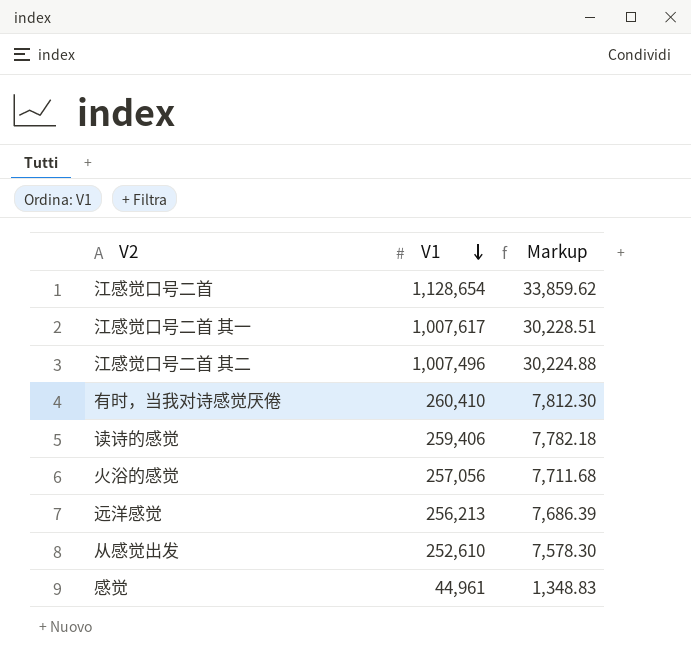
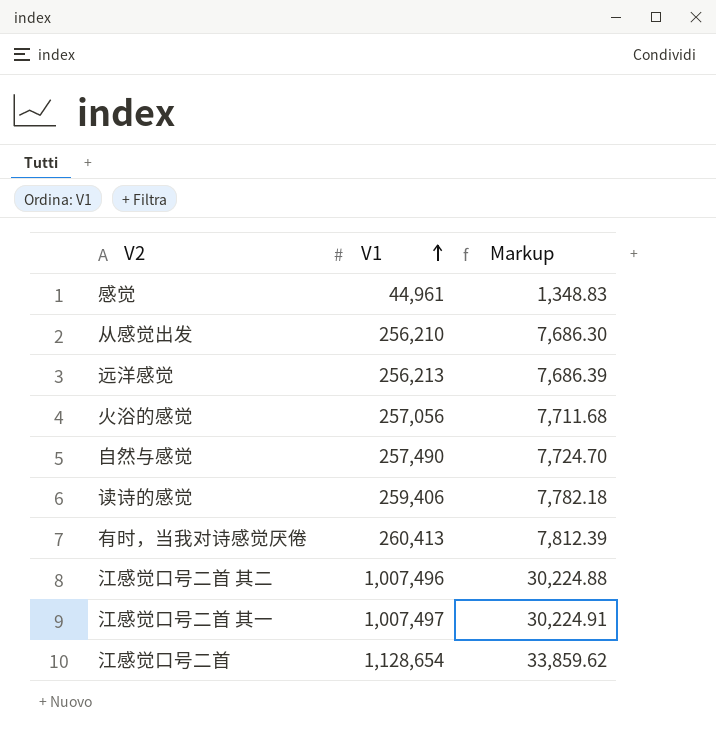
row order: V1 descending -> V1 ascending
从感觉出发 | V1: 252,610 -> 256,210
从感觉出发 | Markup: 7,578.30 -> 7,686.30
row 自然与感觉: none -> 257,490 | 7,724.70
有时，当我对诗感觉厌倦 | V1: 260,410 -> 260,413
有时，当我对诗感觉厌倦 | Markup: 7,812.30 -> 7,812.39
江感觉口号二首 其一 | V1: 1,007,617 -> 1,007,497
江感觉口号二首 其一 | Markup: 30,228.51 -> 30,224.91

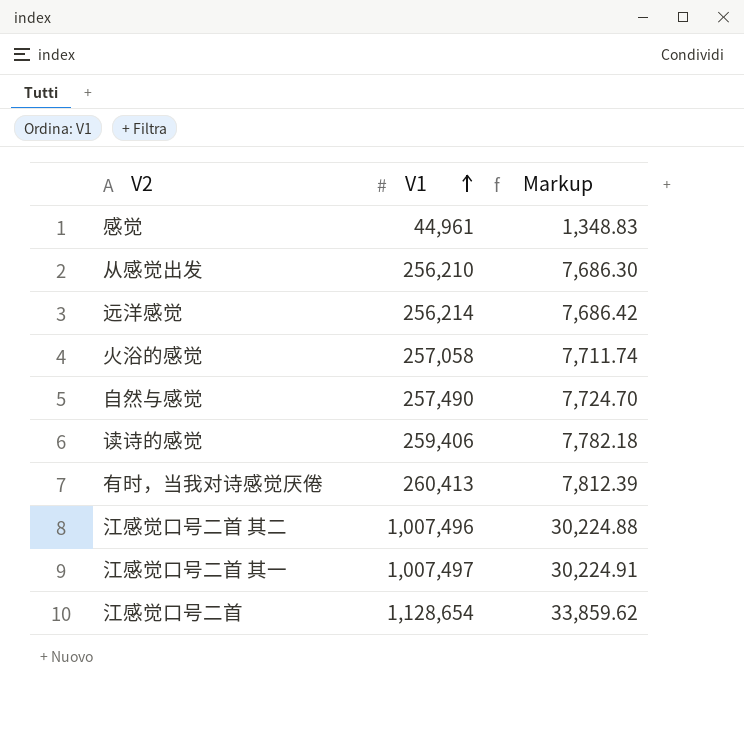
远洋感觉 | V1: 256,213 -> 256,214
远洋感觉 | Markup: 7,686.39 -> 7,686.42
火浴的感觉 | V1: 257,056 -> 257,058
火浴的感觉 | Markup: 7,711.68 -> 7,711.74

